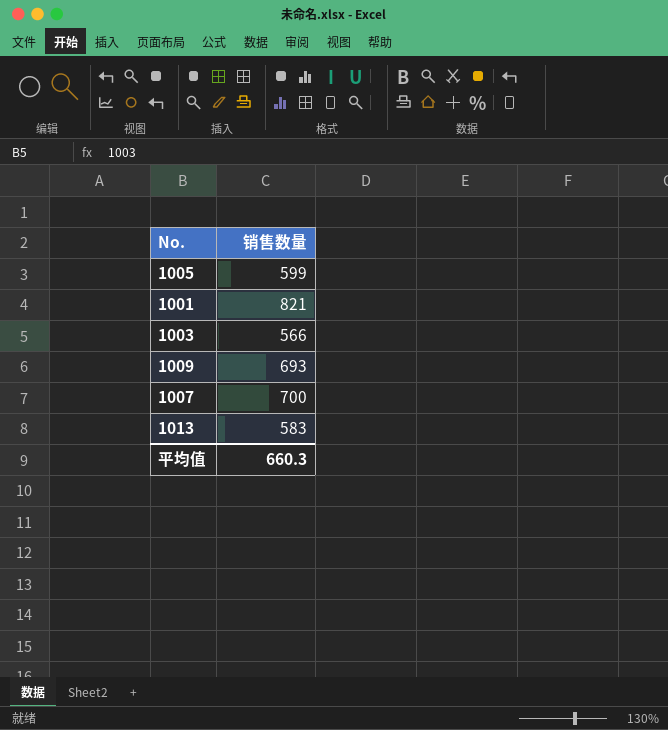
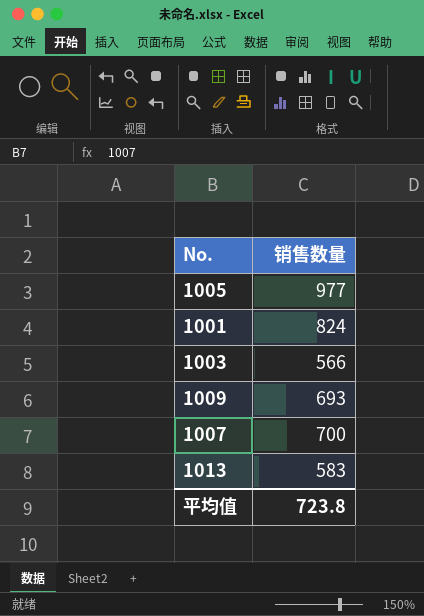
1005 | 销售数量: 599 -> 977
1001 | 销售数量: 821 -> 824
平均值 | 销售数量: 660.3 -> 723.8

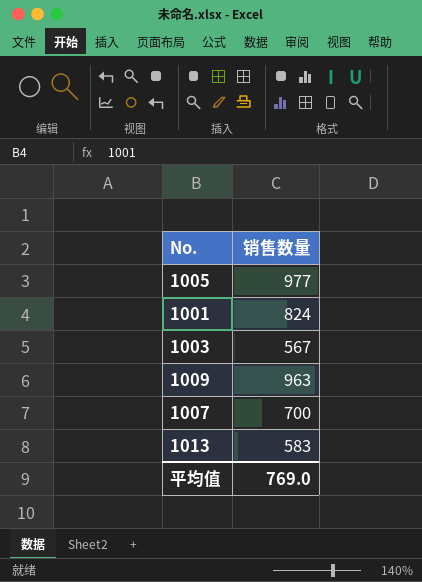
1003 | 销售数量: 566 -> 567
1009 | 销售数量: 693 -> 963
平均值 | 销售数量: 723.8 -> 769.0

